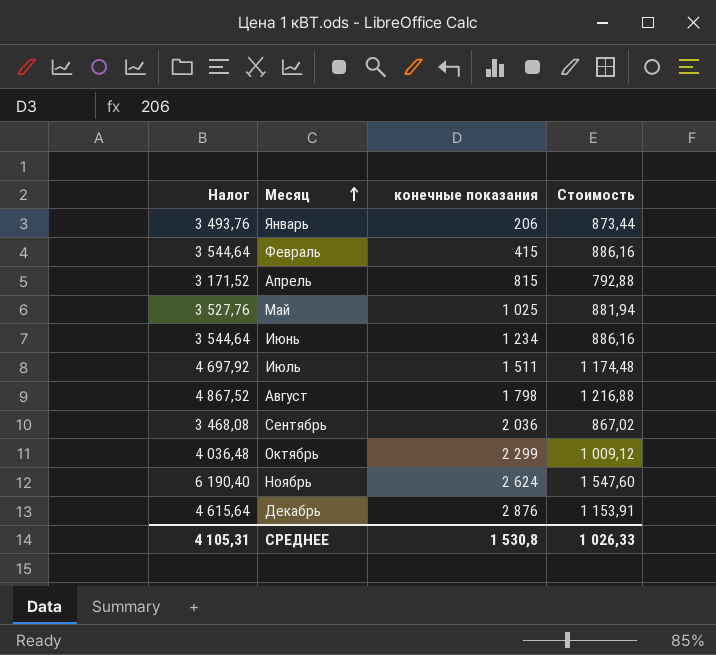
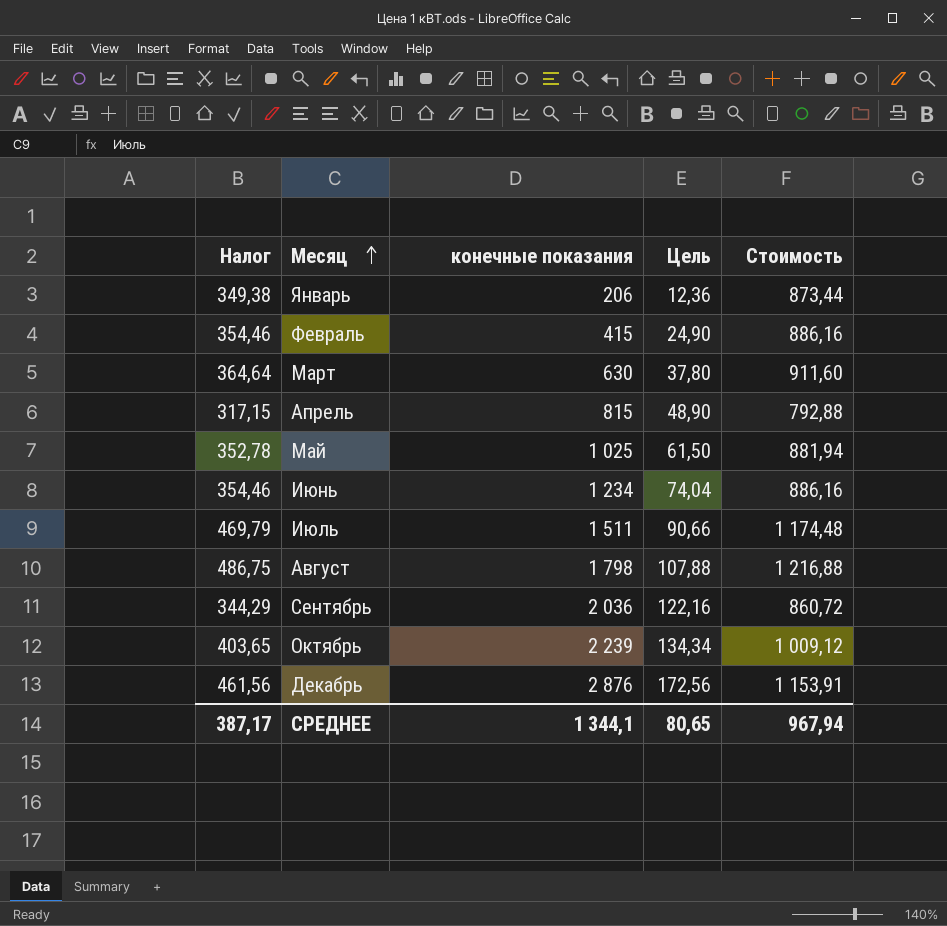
column Налог | formula: [Стоимость] * 4 -> [Стоимость] * 0,4
column Цель | formula: none -> [конечные показания] * 0,06
row Ноябрь: 6 190,40 | 2 624 | 1 547,60 -> none
row Март: none -> 364,64 | 630 | 37,80 | 911,60
Сентябрь | Стоимость: 867,02 -> 860,72
Октябрь | конечные показания: 2 299 -> 2 239
СРЕДНЕЕ | Налог: 4 105,31 -> 387,17
СРЕДНЕЕ | конечные показания: 1 530,8 -> 1 344,1
СРЕДНЕЕ | Стоимость: 1 026,33 -> 967,94

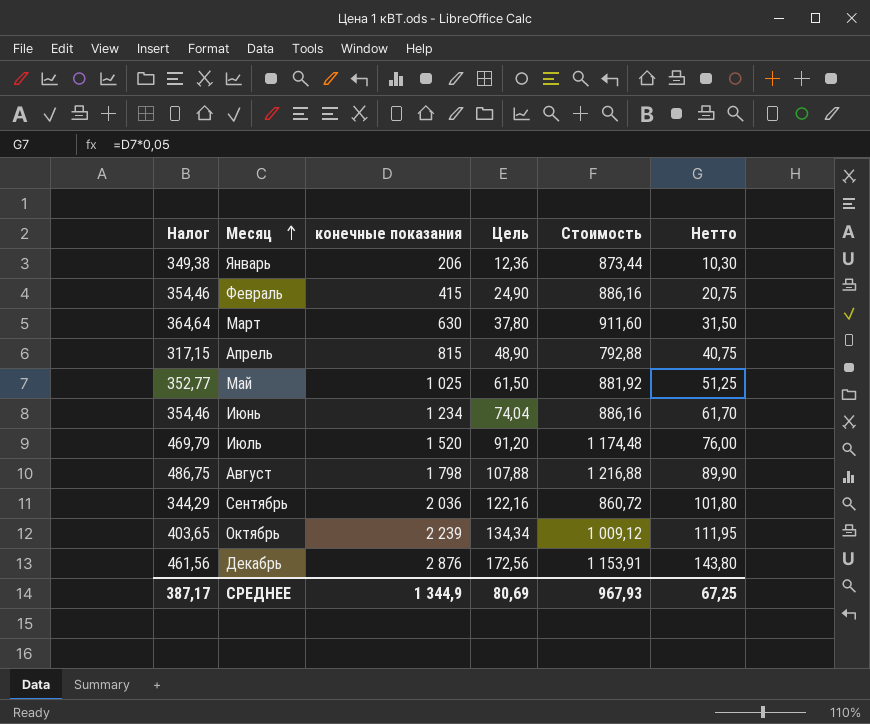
column Нетто | formula: none -> [конечные показания] * 0,05
Май | Налог: 352,78 -> 352,77
Май | Стоимость: 881,94 -> 881,92
Июль | конечные показания: 1 511 -> 1 520
Июль | Цель: 90,66 -> 91,20
СРЕДНЕЕ | конечные показания: 1 344,1 -> 1 344,9
СРЕДНЕЕ | Цель: 80,65 -> 80,69
СРЕДНЕЕ | Стоимость: 967,94 -> 967,93

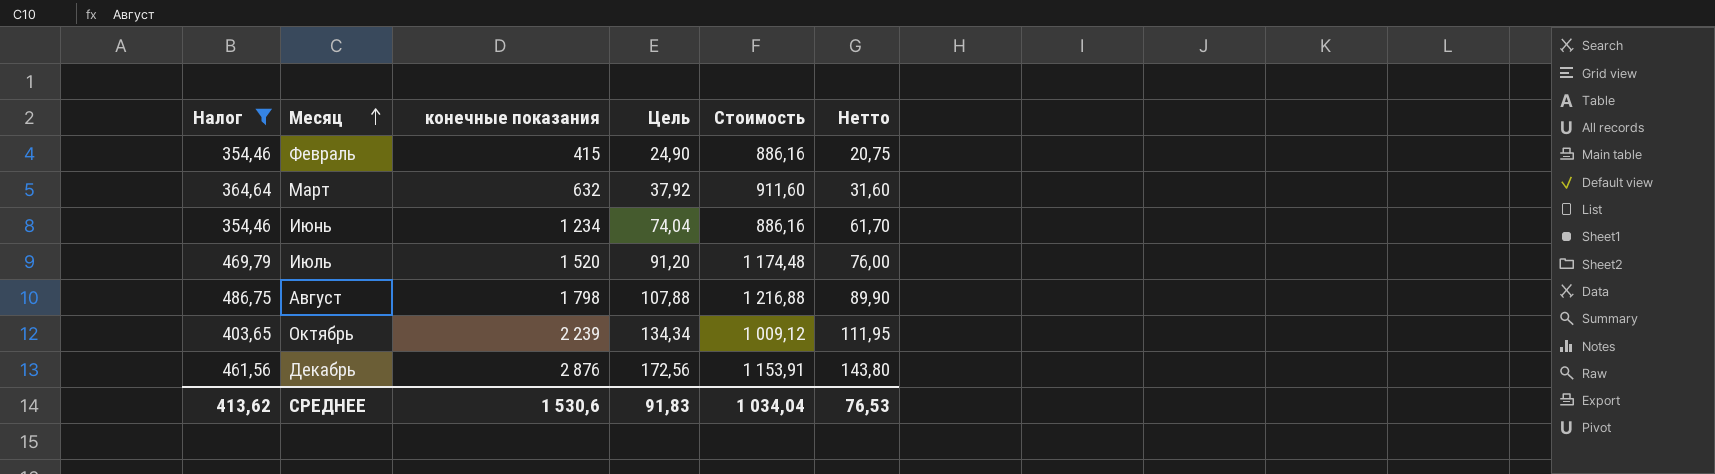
filter: none -> Налог >= 354,46
Март | конечные показания: 630 -> 632
Март | Цель: 37,80 -> 37,92
Март | Нетто: 31,50 -> 31,60
СРЕДНЕЕ | Налог: 387,17 -> 413,62
СРЕДНЕЕ | конечные показания: 1 344,9 -> 1 530,6
СРЕДНЕЕ | Цель: 80,69 -> 91,83
СРЕДНЕЕ | Стоимость: 967,93 -> 1 034,04
СРЕДНЕЕ | Нетто: 67,25 -> 76,53

